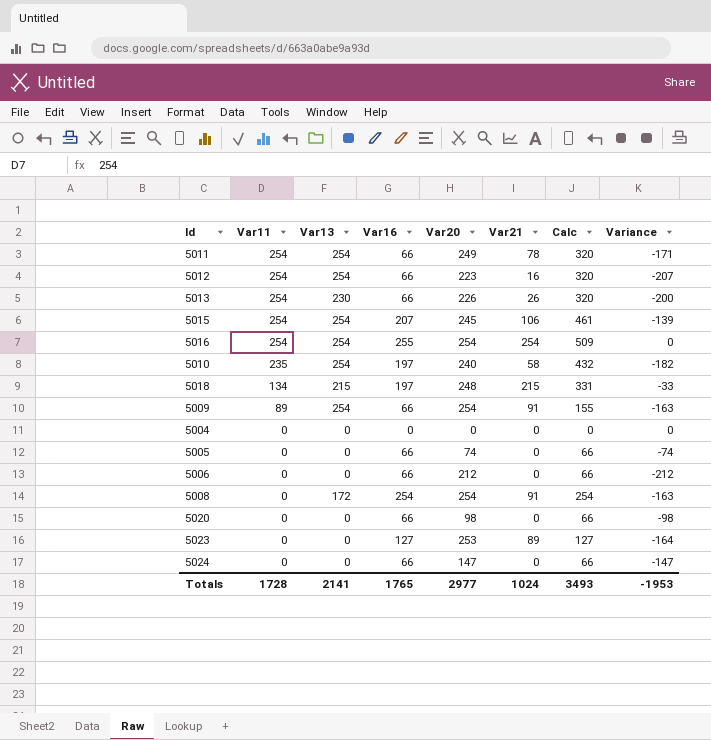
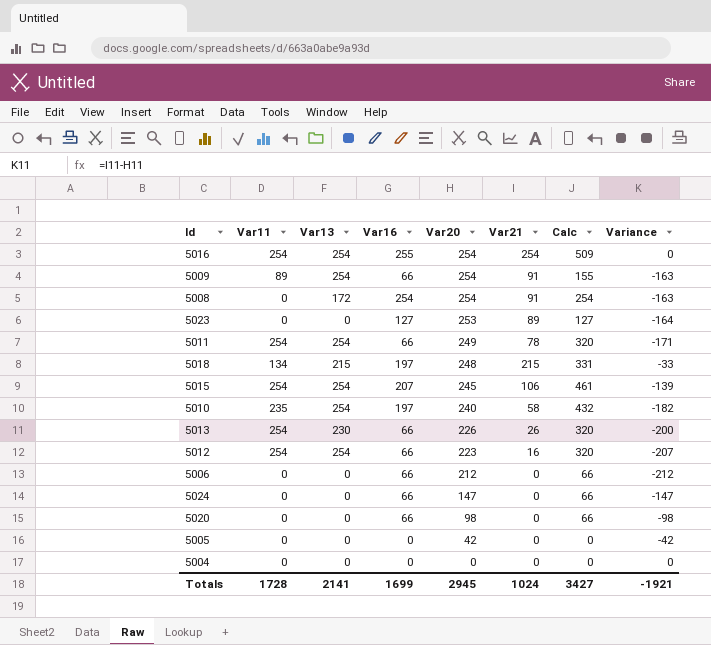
row order: Var11 descending -> Var20 descending
5005 | Var16: 66 -> 0
5005 | Var20: 74 -> 42
5005 | Calc: 66 -> 0
5005 | Variance: -74 -> -42
Totals | Var16: 1765 -> 1699
Totals | Var20: 2977 -> 2945
Totals | Calc: 3493 -> 3427
Totals | Variance: -1953 -> -1921

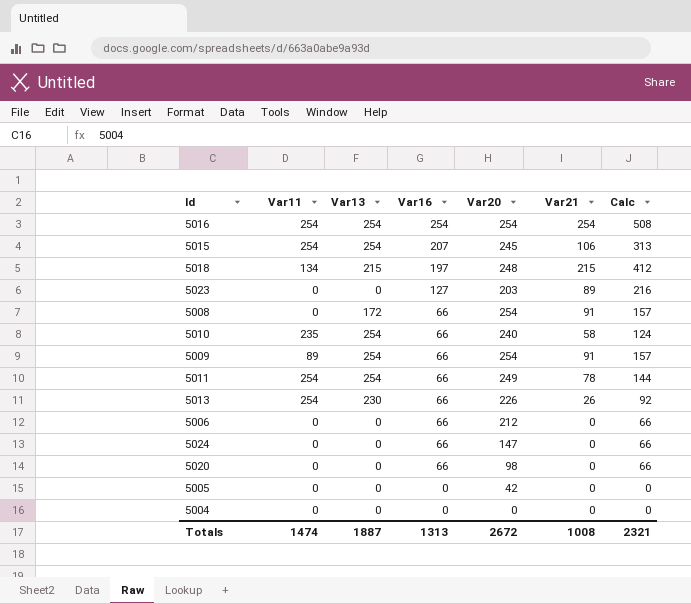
row order: Var20 descending -> Var16 descending
column Variance | formula: [Var21] - [Var20] -> none
column Calc | formula: [Var11] + [Var16] -> [Var16] + [Var21]
row 5012: 254 | 254 | 66 | 223 | 16 | 320 | -207 -> none
5016 | Var16: 255 -> 254
5023 | Var20: 253 -> 203
5008 | Var16: 254 -> 66
5010 | Var16: 197 -> 66
Totals | Var11: 1728 -> 1474
Totals | Var13: 2141 -> 1887
Totals | Var16: 1699 -> 1313
Totals | Var20: 2945 -> 2672
Totals | Var21: 1024 -> 1008
Totals | Calc: 3427 -> 2321

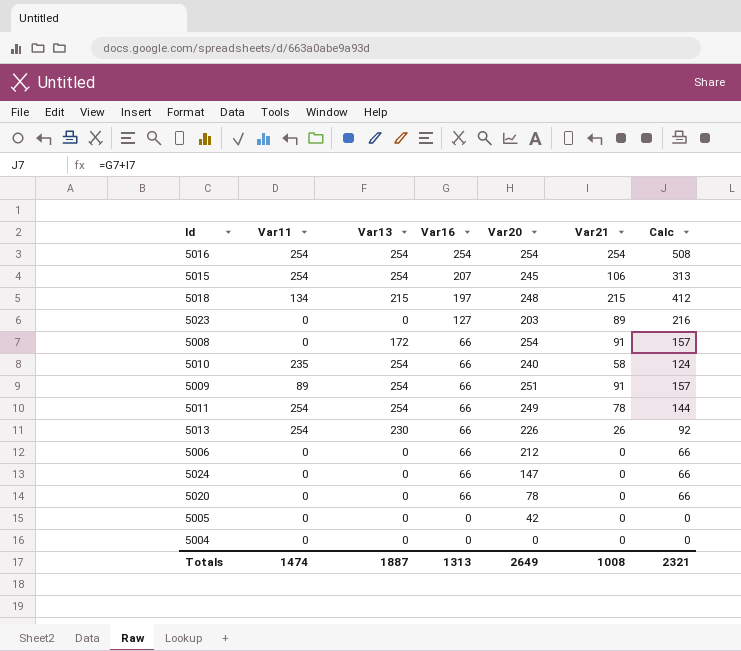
5009 | Var20: 254 -> 251
5020 | Var20: 98 -> 78
Totals | Var20: 2672 -> 2649

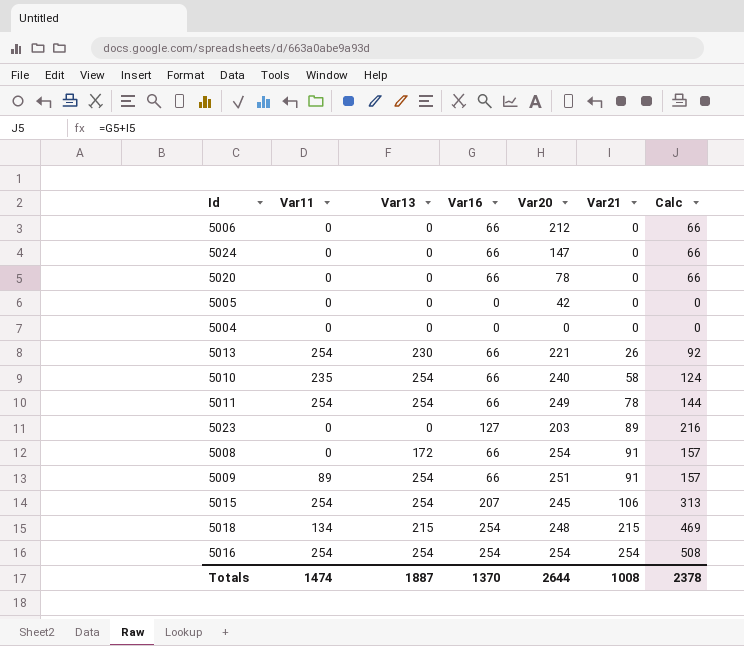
row order: Var16 descending -> Var21 ascending
5013 | Var20: 226 -> 221
5018 | Var16: 197 -> 254
5018 | Calc: 412 -> 469
Totals | Var16: 1313 -> 1370
Totals | Var20: 2649 -> 2644
Totals | Calc: 2321 -> 2378

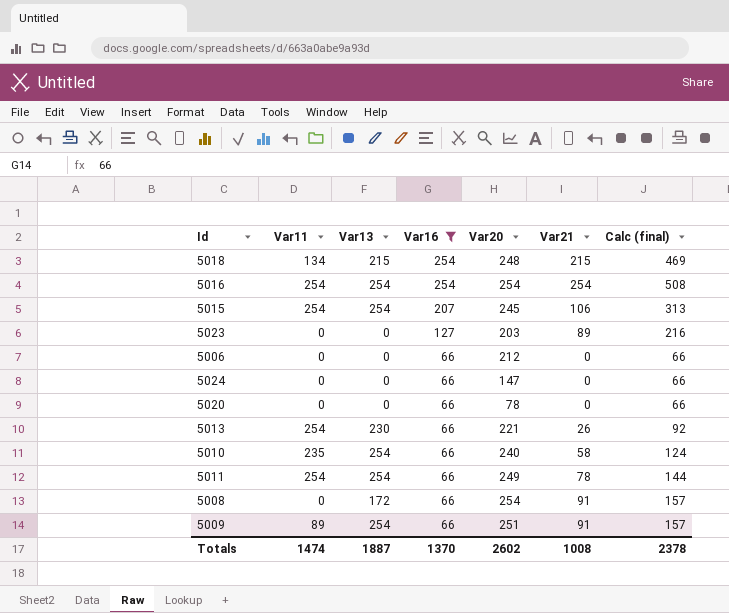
filter: none -> Var16 != 0
row order: Var21 ascending -> Var16 descending
column name: Calc -> Calc (final)
Totals | Var20: 2644 -> 2602

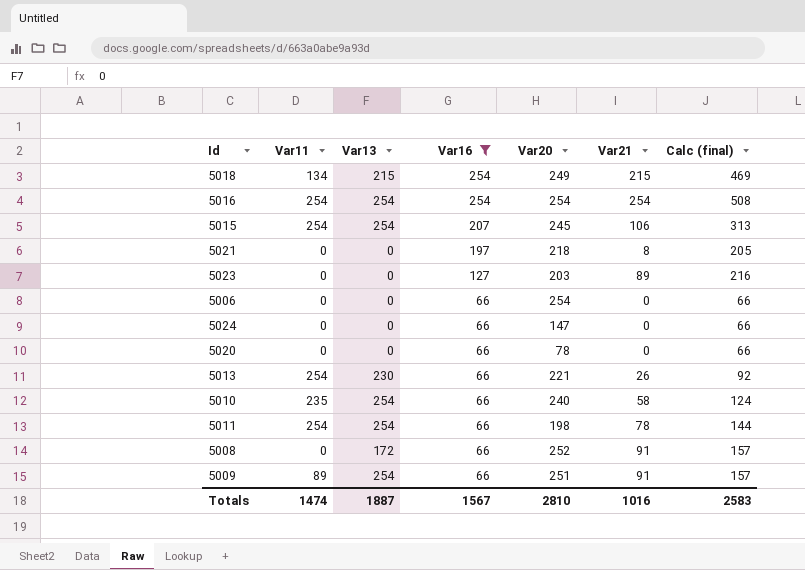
5018 | Var20: 248 -> 249
row 5021: none -> 0 | 0 | 197 | 218 | 8 | 205
5006 | Var20: 212 -> 254
5011 | Var20: 249 -> 198
5008 | Var20: 254 -> 252
Totals | Var16: 1370 -> 1567
Totals | Var20: 2602 -> 2810
Totals | Var21: 1008 -> 1016
Totals | Calc (final): 2378 -> 2583

